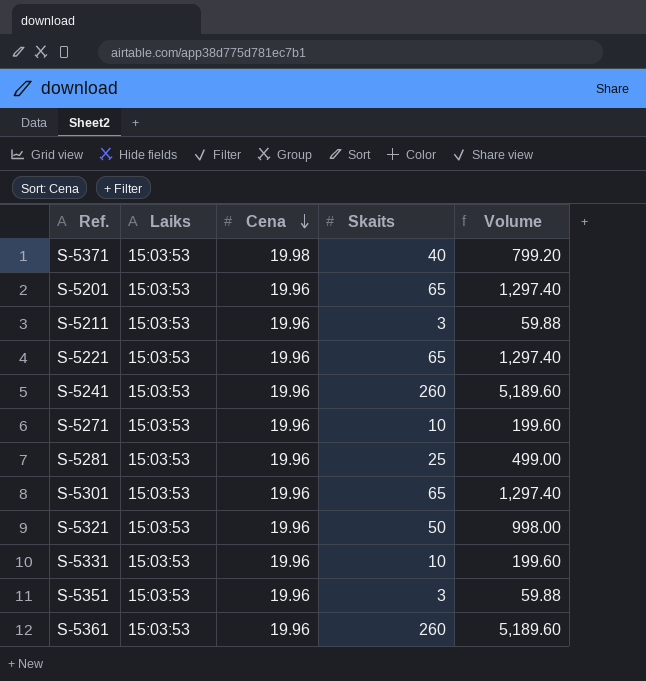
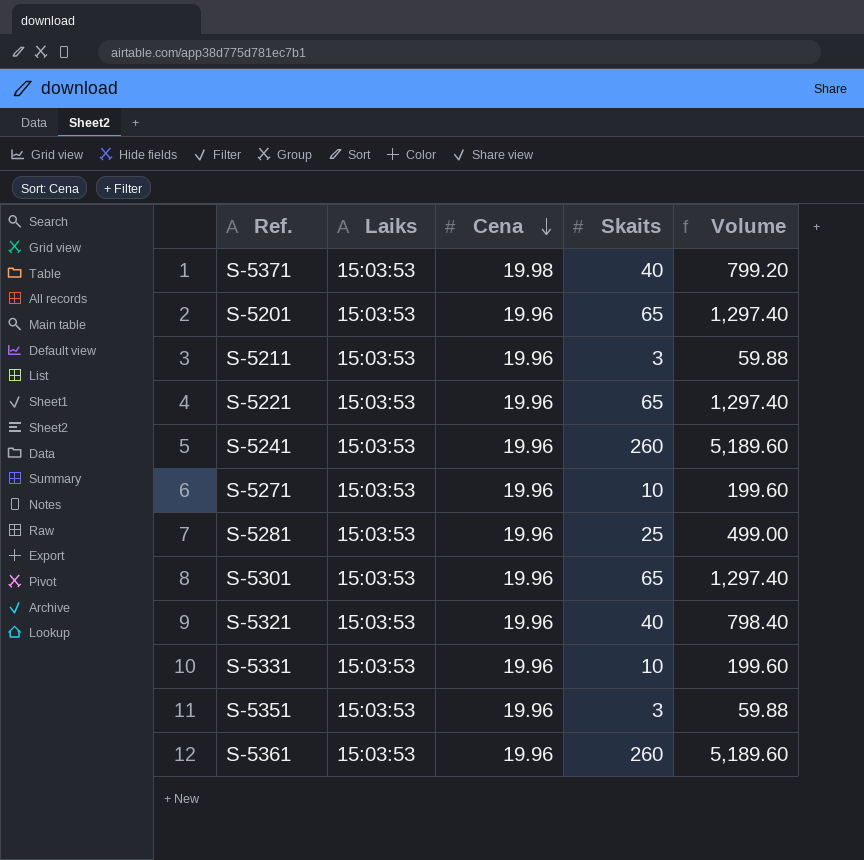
S-5321 | Skaits: 50 -> 40
S-5321 | Volume: 998.00 -> 798.40

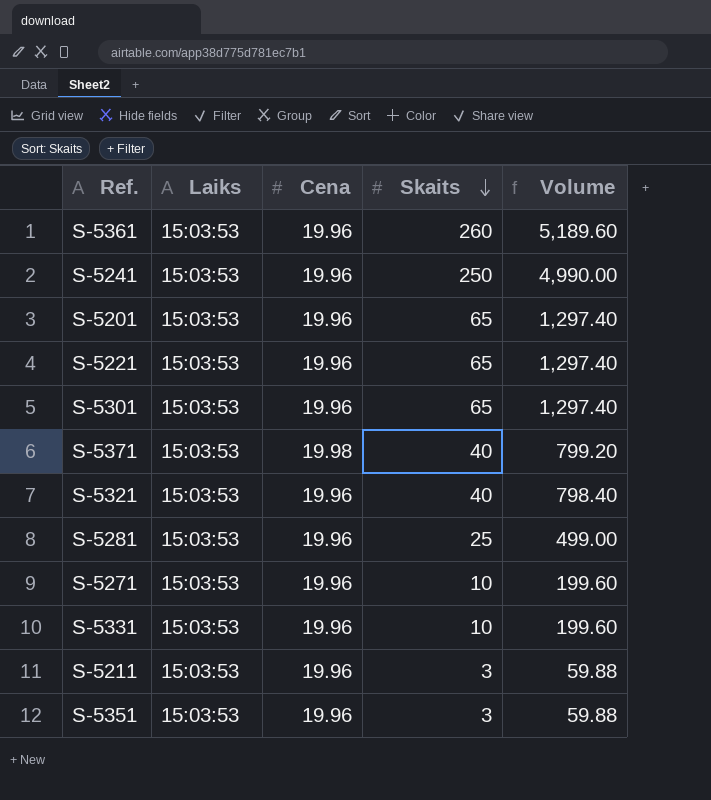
row order: Cena descending -> Skaits descending
S-5241 | Skaits: 260 -> 250
S-5241 | Volume: 5,189.60 -> 4,990.00

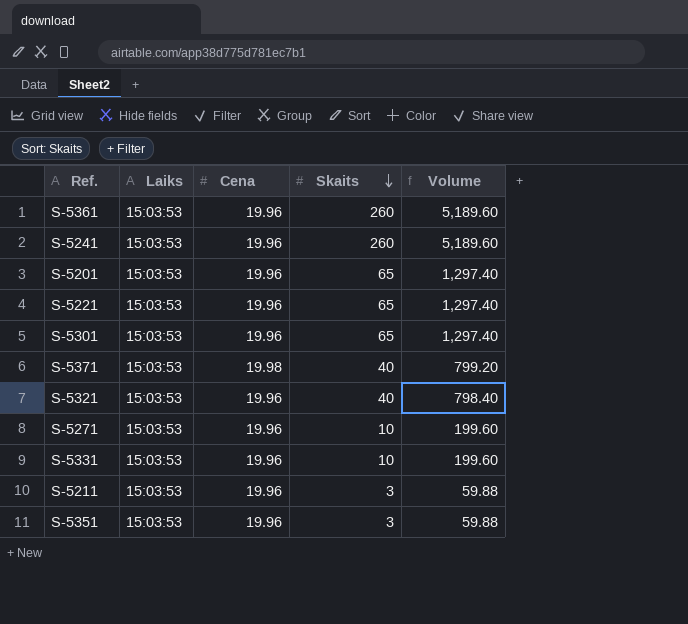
row S-5281: 15:03:53 | 19.96 | 25 | 499.00 -> none
S-5241 | Skaits: 250 -> 260
S-5241 | Volume: 4,990.00 -> 5,189.60

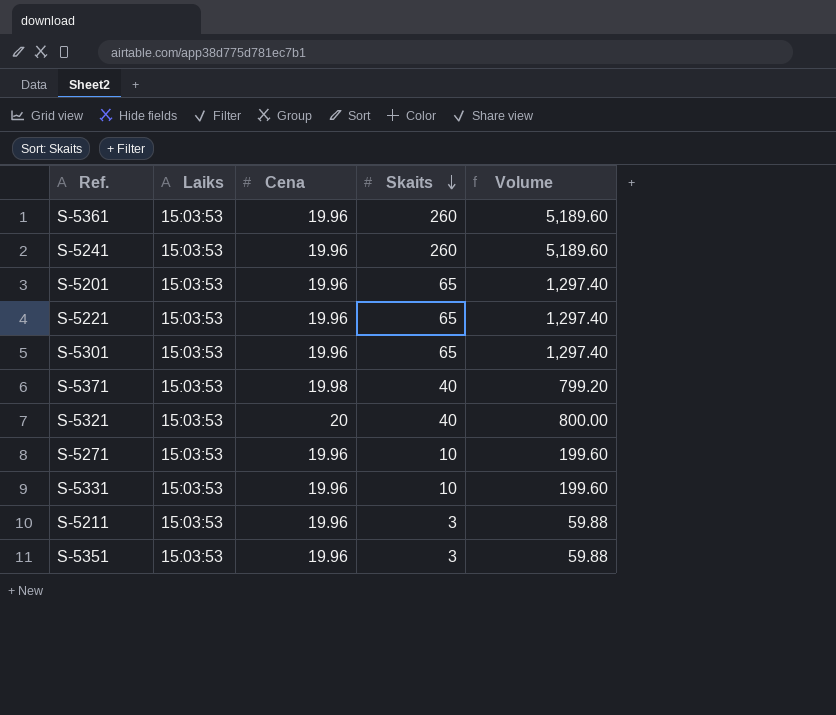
S-5321 | Cena: 19.96 -> 20
S-5321 | Volume: 798.40 -> 800.00

